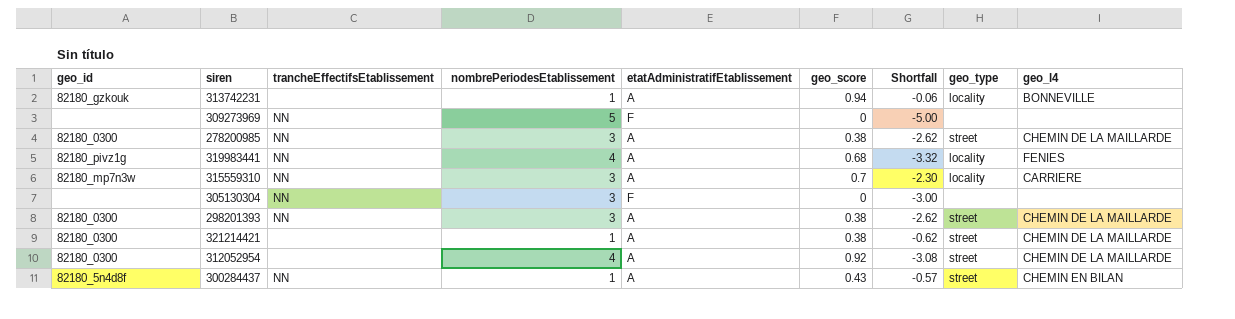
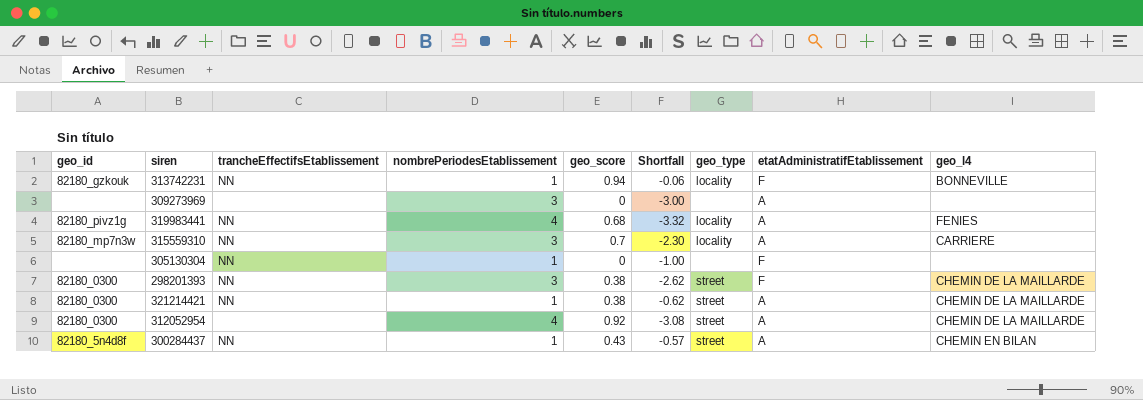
column etatAdministratifEtablissement | position: 5 -> 8
row 278200985: 82180_0300 | NN | 3 | A | 0.38 | -2.62 | street | CHEMIN DE LA MAILLARDE -> none
313742231 | trancheEffectifsEtablissement: none -> NN
313742231 | etatAdministratifEtablissement: A -> F
309273969 | trancheEffectifsEtablissement: NN -> none
309273969 | nombrePeriodesEtablissement: 5 -> 3
309273969 | Shortfall: -5.00 -> -3.00
309273969 | etatAdministratifEtablissement: F -> A
305130304 | nombrePeriodesEtablissement: 3 -> 1
305130304 | Shortfall: -3.00 -> -1.00
298201393 | etatAdministratifEtablissement: A -> F
321214421 | trancheEffectifsEtablissement: none -> NN

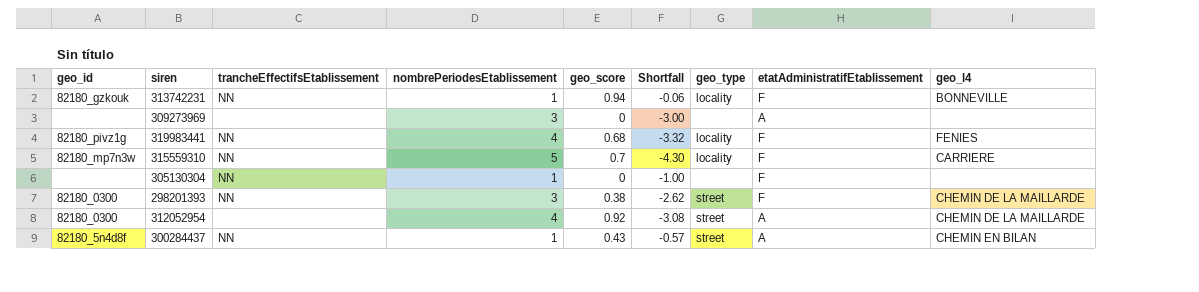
row 321214421: 82180_0300 | NN | 1 | 0.38 | -0.62 | street | A | CHEMIN DE LA MAILLARDE -> none
319983441 | etatAdministratifEtablissement: A -> F
315559310 | nombrePeriodesEtablissement: 3 -> 5
315559310 | Shortfall: -2.30 -> -4.30
315559310 | etatAdministratifEtablissement: A -> F

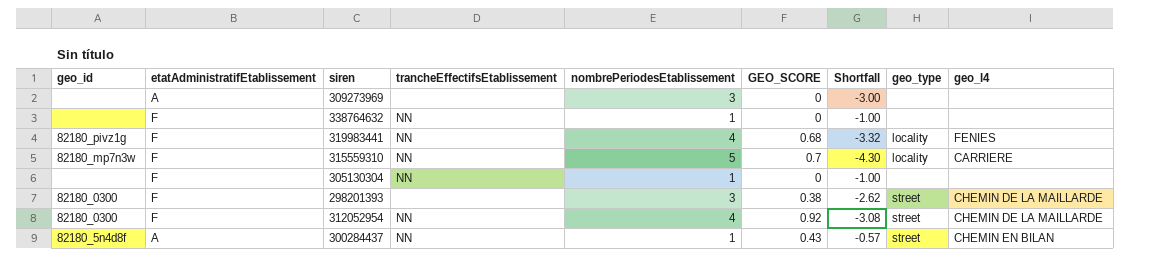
column etatAdministratifEtablissement | position: 8 -> 2
column name: geo_score -> GEO_SCORE
row 313742231: 82180_gzkouk | NN | 1 | 0.94 | -0.06 | locality | F | BONNEVILLE -> none
row 338764632: none -> none | F | NN | 1 | 0 | -1.00 | none | none
298201393 | trancheEffectifsEtablissement: NN -> none
312052954 | etatAdministratifEtablissement: A -> F
312052954 | trancheEffectifsEtablissement: none -> NN

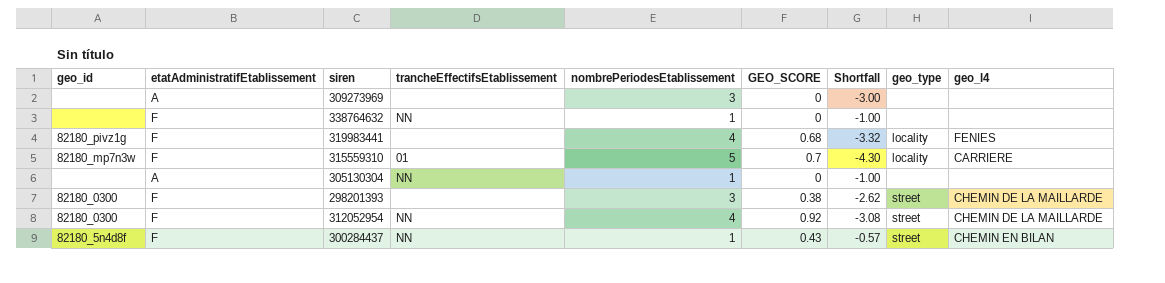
319983441 | trancheEffectifsEtablissement: NN -> none
315559310 | trancheEffectifsEtablissement: NN -> 01
305130304 | etatAdministratifEtablissement: F -> A
300284437 | etatAdministratifEtablissement: A -> F

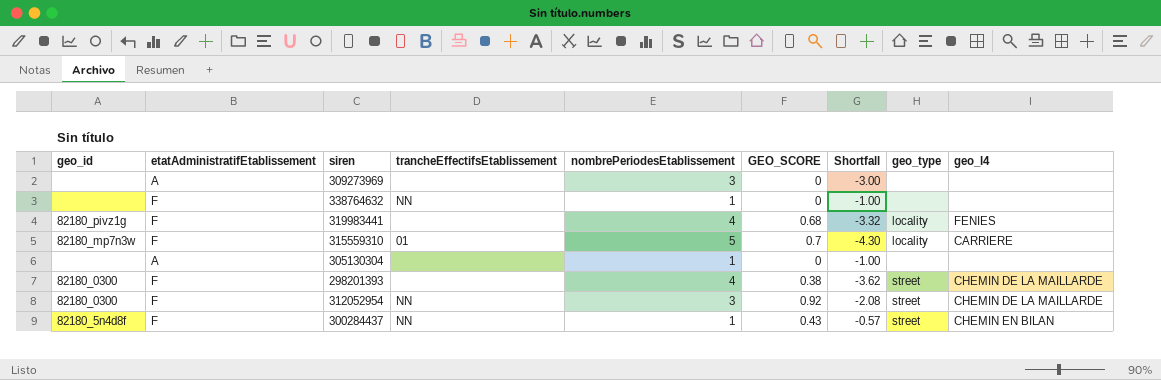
305130304 | trancheEffectifsEtablissement: NN -> none
298201393 | nombrePeriodesEtablissement: 3 -> 4
298201393 | Shortfall: -2.62 -> -3.62
312052954 | nombrePeriodesEtablissement: 4 -> 3
312052954 | Shortfall: -3.08 -> -2.08

